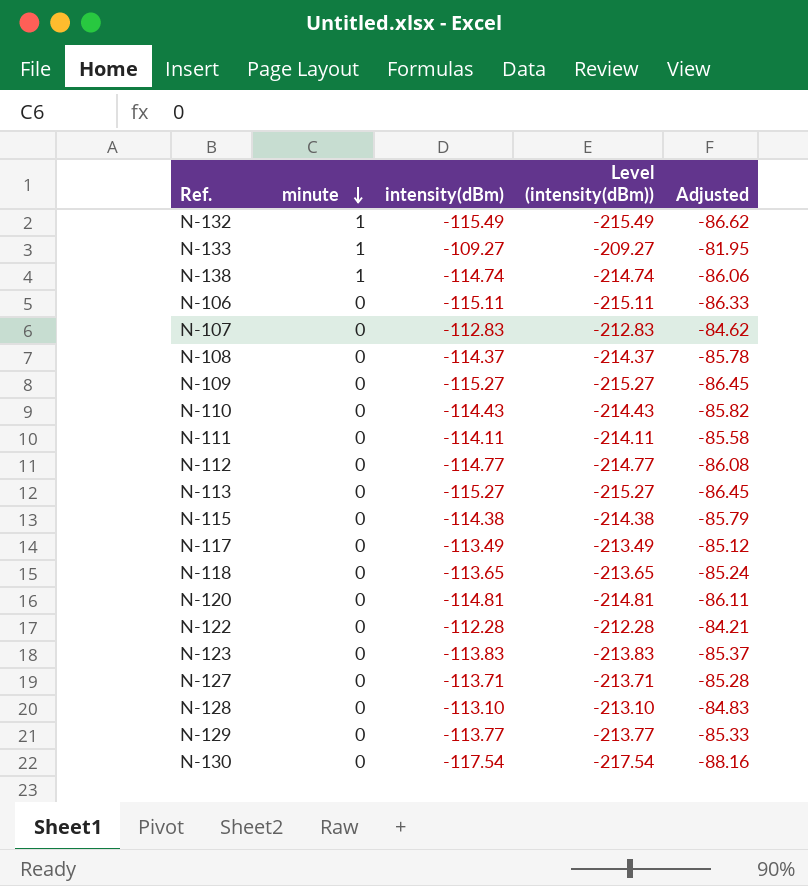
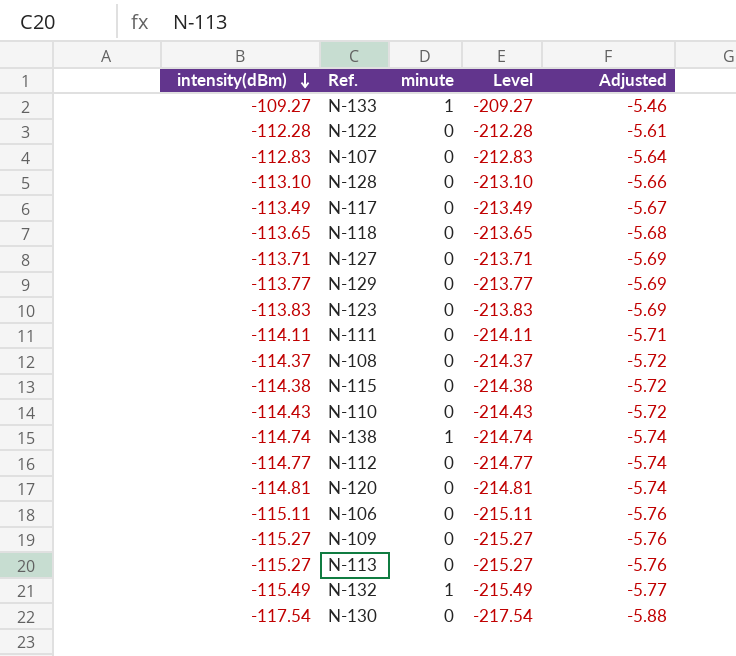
row order: minute descending -> intensity(dBm) descending
column intensity(dBm) | position: 3 -> 1
column name: Level (intensity(dBm)) -> Level
column Adjusted | formula: [intensity(dBm)] * 0.75 -> [intensity(dBm)] * 0.05

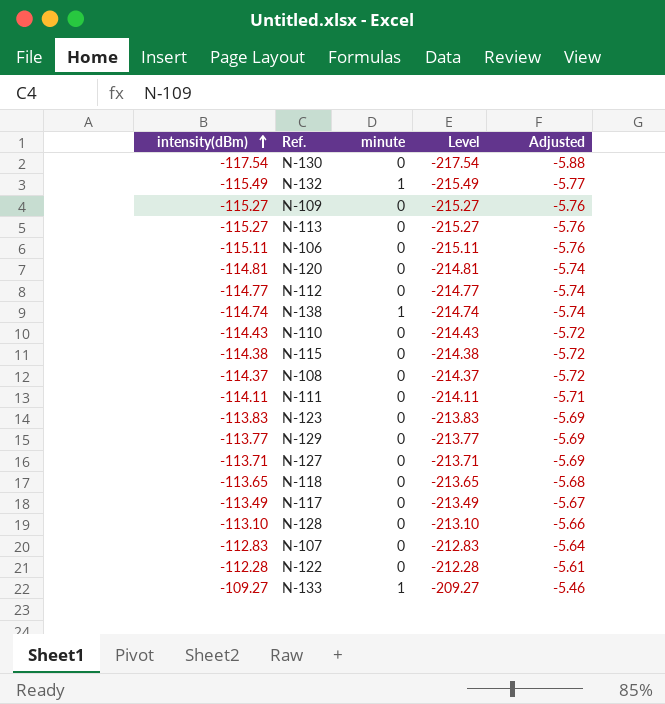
row order: intensity(dBm) descending -> intensity(dBm) ascending

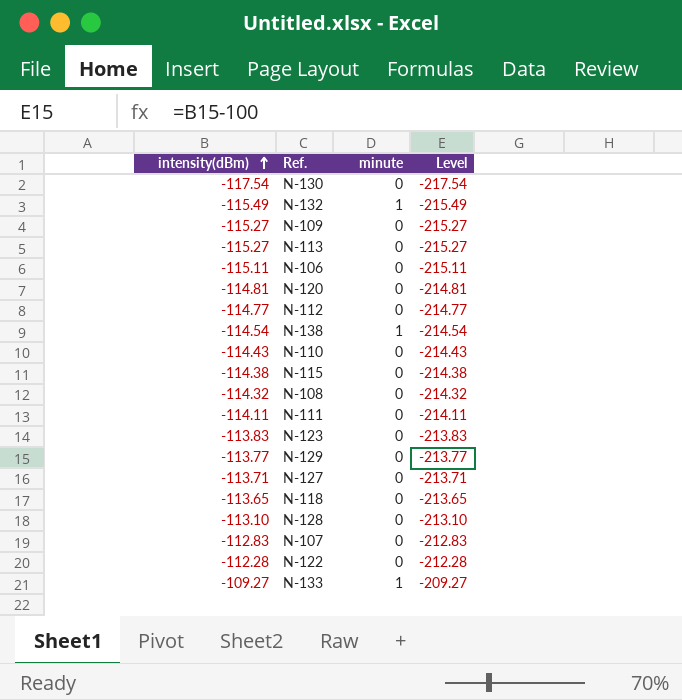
column Adjusted | formula: [intensity(dBm)] * 0.05 -> none
row N-117: -113.49 | 0 | -213.49 | -5.67 -> none
N-138 | intensity(dBm): -114.74 -> -114.54
N-138 | Level: -214.74 -> -214.54
N-108 | intensity(dBm): -114.37 -> -114.32
N-108 | Level: -214.37 -> -214.32

